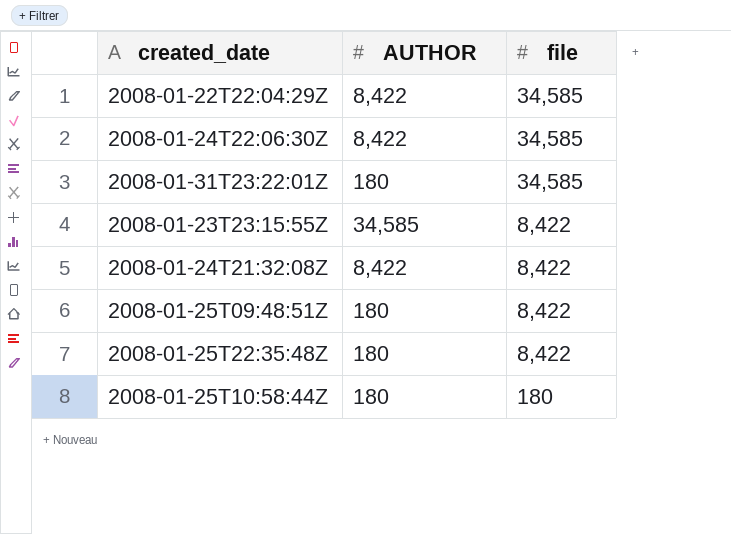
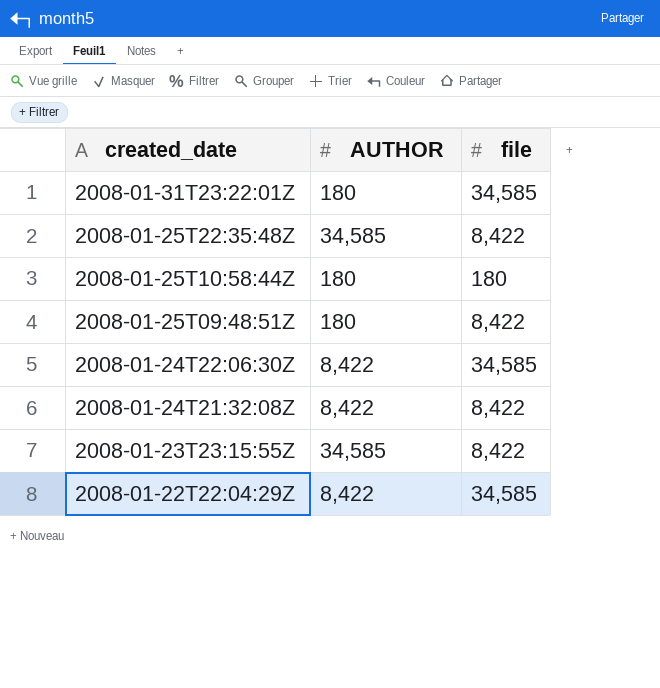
row order: file descending -> created_date descending
2008-01-25T22:35:48Z | AUTHOR: 180 -> 34,585

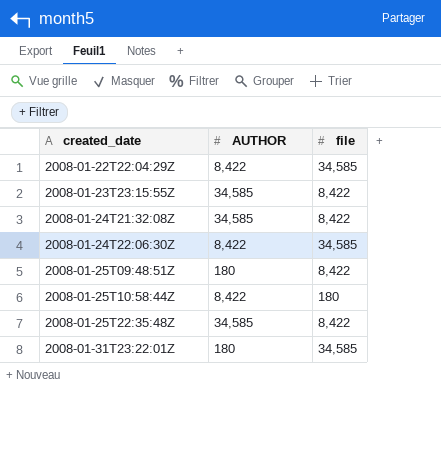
row order: created_date descending -> created_date ascending
2008-01-24T21:32:08Z | AUTHOR: 8,422 -> 34,585
2008-01-25T10:58:44Z | AUTHOR: 180 -> 8,422

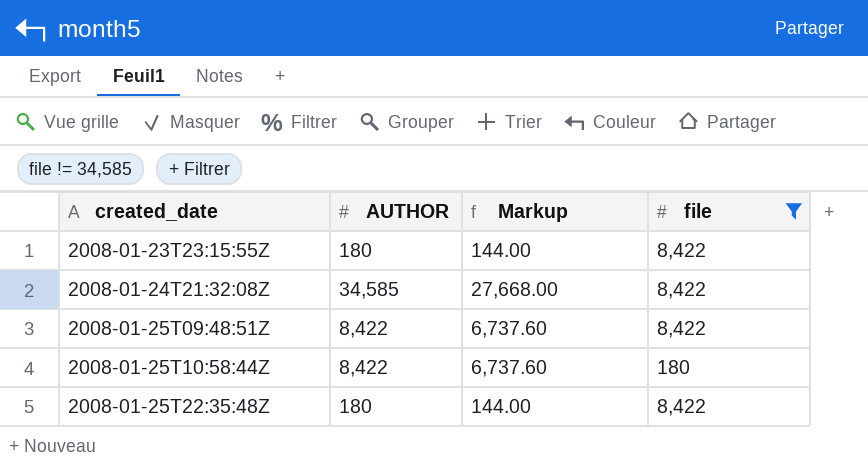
filter: none -> file != 34,585
column Markup | formula: none -> [AUTHOR] * 0.8
2008-01-23T23:15:55Z | AUTHOR: 34,585 -> 180
2008-01-25T09:48:51Z | AUTHOR: 180 -> 8,422
2008-01-25T22:35:48Z | AUTHOR: 34,585 -> 180

